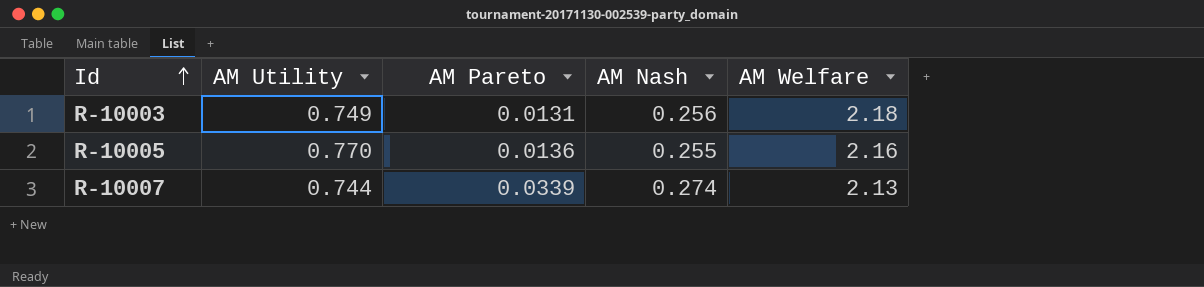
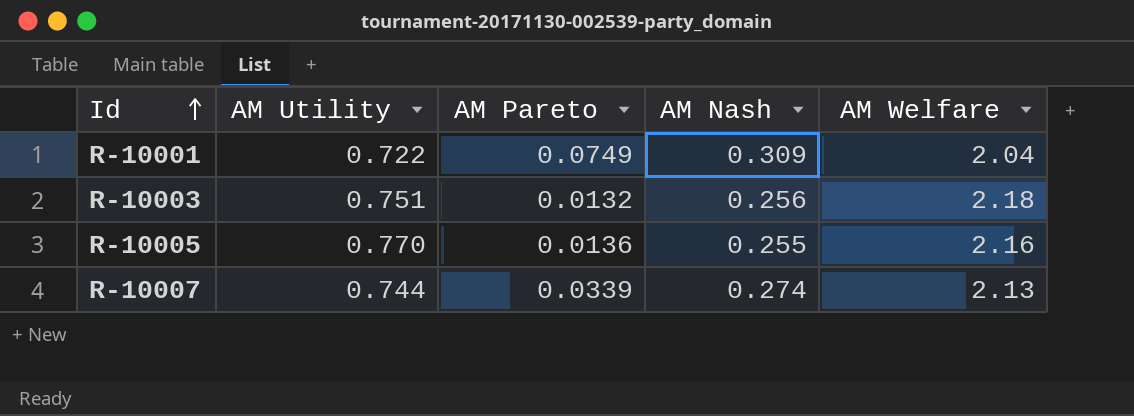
row R-10001: none -> 0.722 | 0.0749 | 0.309 | 2.04
R-10003 | AM Utility: 0.749 -> 0.751
R-10003 | AM Pareto: 0.0131 -> 0.0132

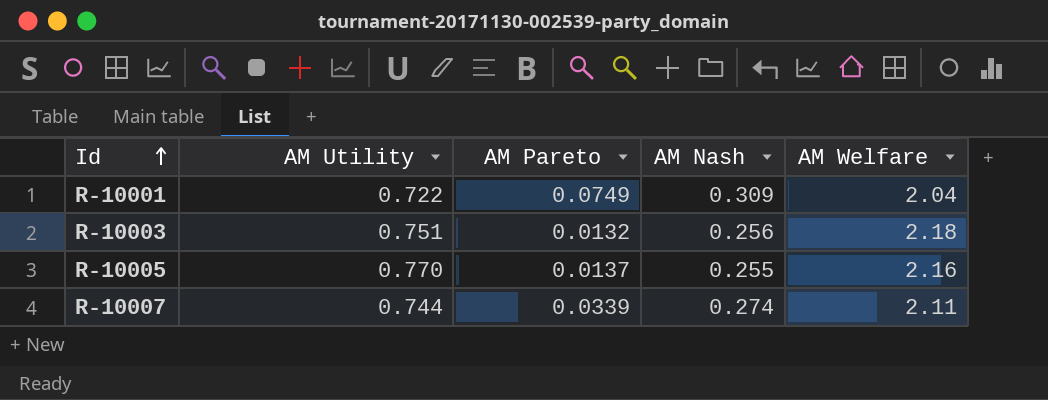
R-10005 | AM Pareto: 0.0136 -> 0.0137
R-10007 | AM Welfare: 2.13 -> 2.11

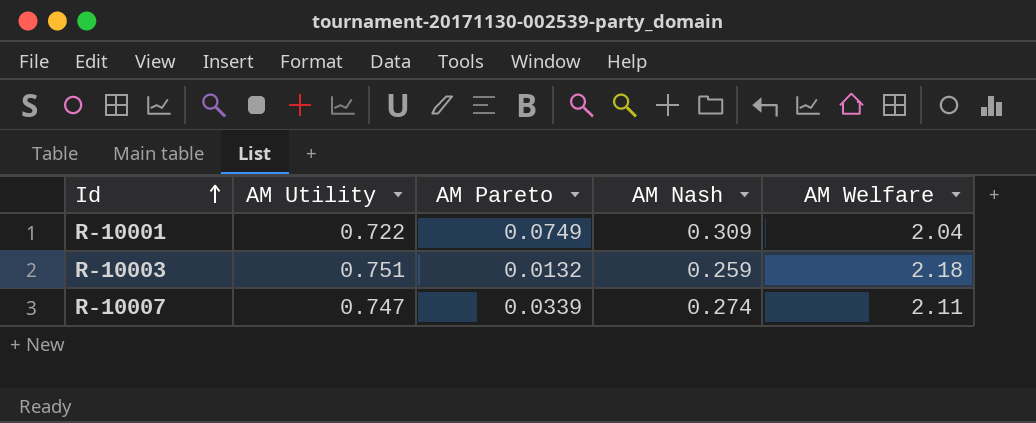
row R-10005: 0.770 | 0.0137 | 0.255 | 2.16 -> none
R-10003 | AM Nash: 0.256 -> 0.259
R-10007 | AM Utility: 0.744 -> 0.747

